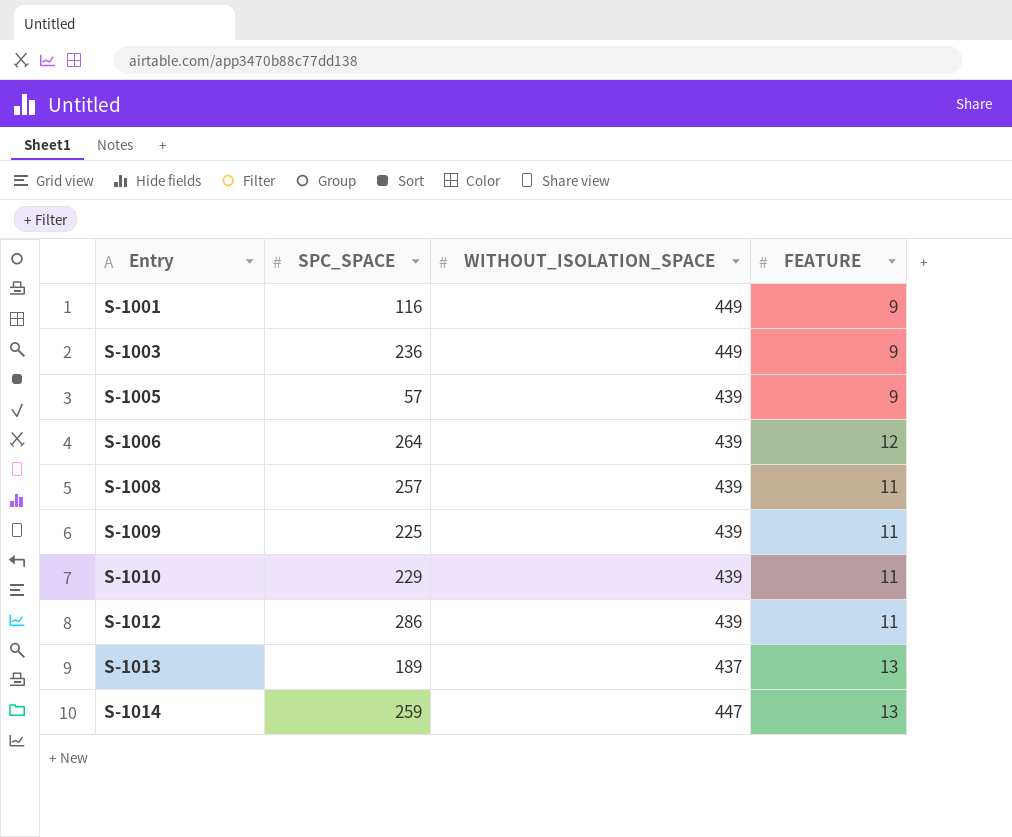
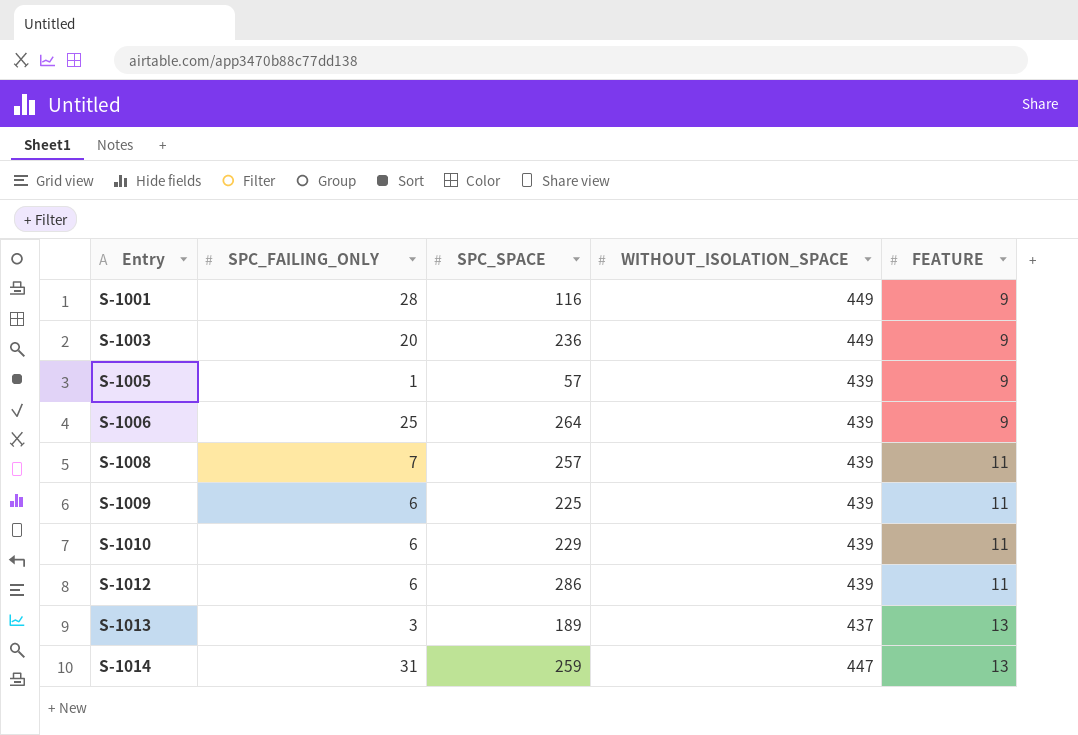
column SPC_FAILING_ONLY | position: none -> 2
S-1006 | FEATURE: 12 -> 9

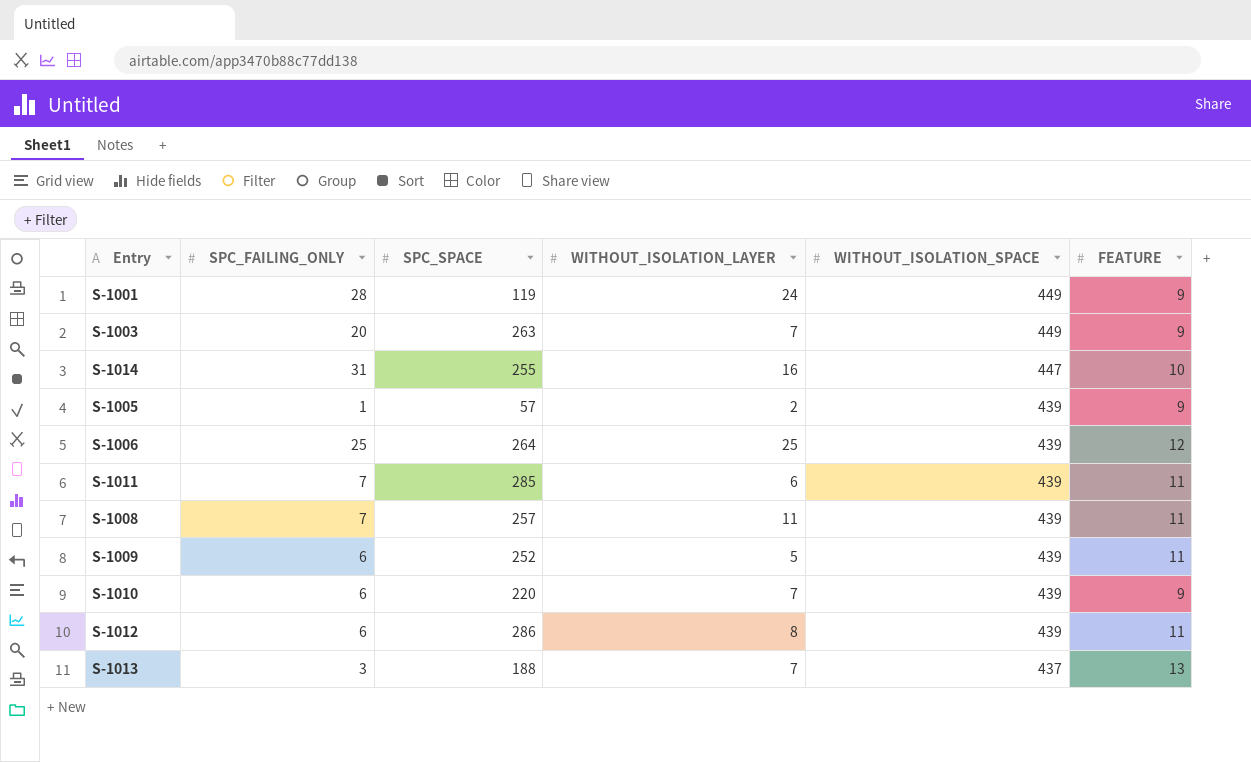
row order: Entry ascending -> WITHOUT_ISOLATION_SPACE descending
column WITHOUT_ISOLATION_LAYER | position: none -> 4
S-1001 | SPC_SPACE: 116 -> 119
S-1003 | SPC_SPACE: 236 -> 263
S-1014 | SPC_SPACE: 259 -> 255
S-1014 | FEATURE: 13 -> 10
S-1006 | FEATURE: 9 -> 12
row S-1011: none -> 7 | 285 | 6 | 439 | 11
S-1009 | SPC_SPACE: 225 -> 252
S-1010 | SPC_SPACE: 229 -> 220
S-1010 | FEATURE: 11 -> 9
S-1013 | SPC_SPACE: 189 -> 188

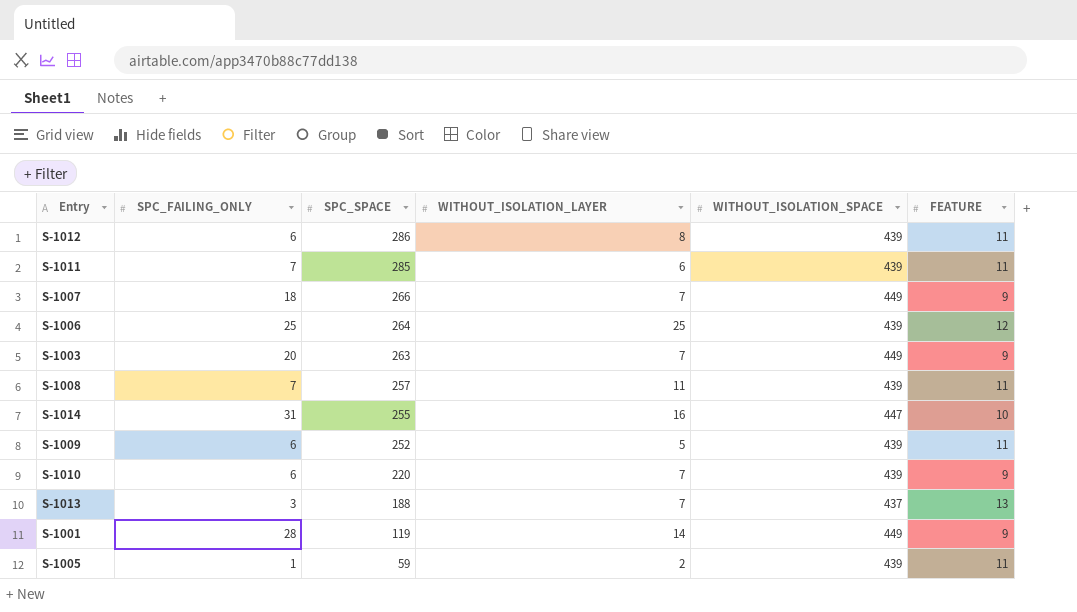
row order: WITHOUT_ISOLATION_SPACE descending -> SPC_SPACE descending
row S-1007: none -> 18 | 266 | 7 | 449 | 9
S-1001 | WITHOUT_ISOLATION_LAYER: 24 -> 14
S-1005 | SPC_SPACE: 57 -> 59
S-1005 | FEATURE: 9 -> 11

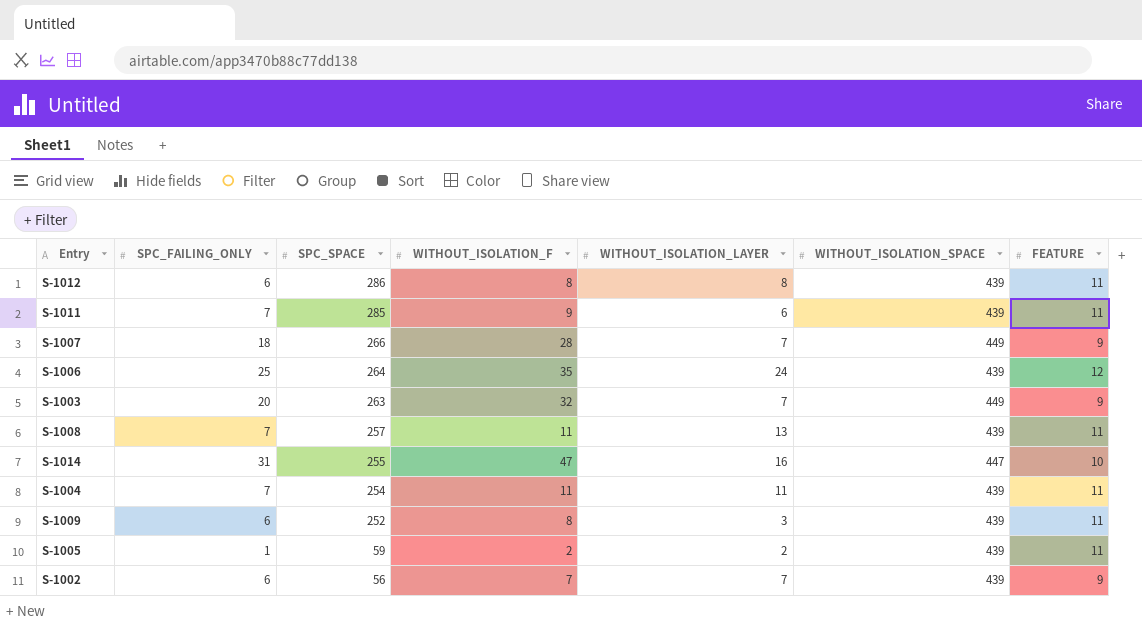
column WITHOUT_ISOLATION_F | position: none -> 4
row S-1010: 6 | 220 | 7 | 439 | 9 -> none
row S-1013: 3 | 188 | 7 | 437 | 13 -> none
row S-1001: 28 | 119 | 14 | 449 | 9 -> none
S-1006 | WITHOUT_ISOLATION_LAYER: 25 -> 24
S-1008 | WITHOUT_ISOLATION_LAYER: 11 -> 13
row S-1004: none -> 7 | 254 | 11 | 11 | 439 | 11
S-1009 | WITHOUT_ISOLATION_LAYER: 5 -> 3
row S-1002: none -> 6 | 56 | 7 | 7 | 439 | 9

